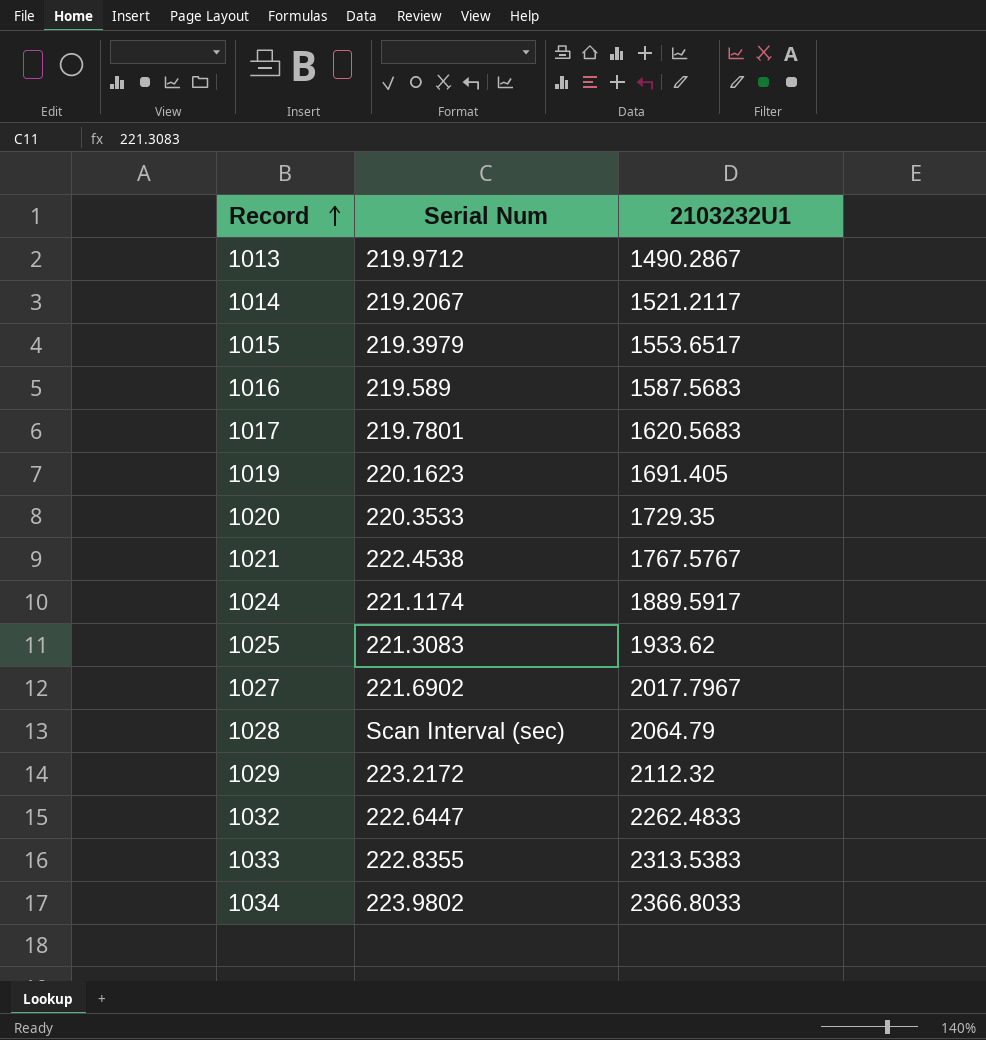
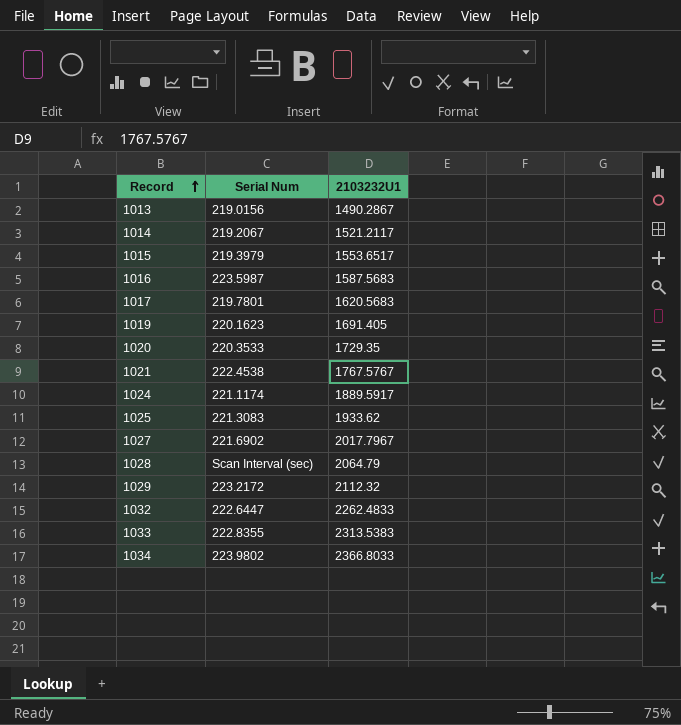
1013 | Serial Num: 219.9712 -> 219.0156
1016 | Serial Num: 219.589 -> 223.5987

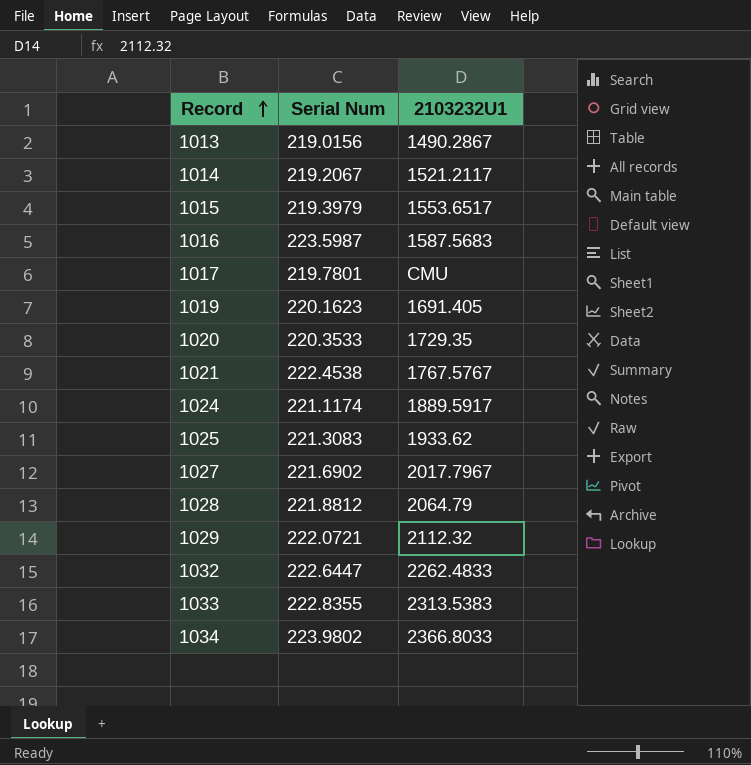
1017 | 2103232U1: 1620.5683 -> CMU
1028 | Serial Num: Scan Interval (sec) -> 221.8812
1029 | Serial Num: 223.2172 -> 222.0721

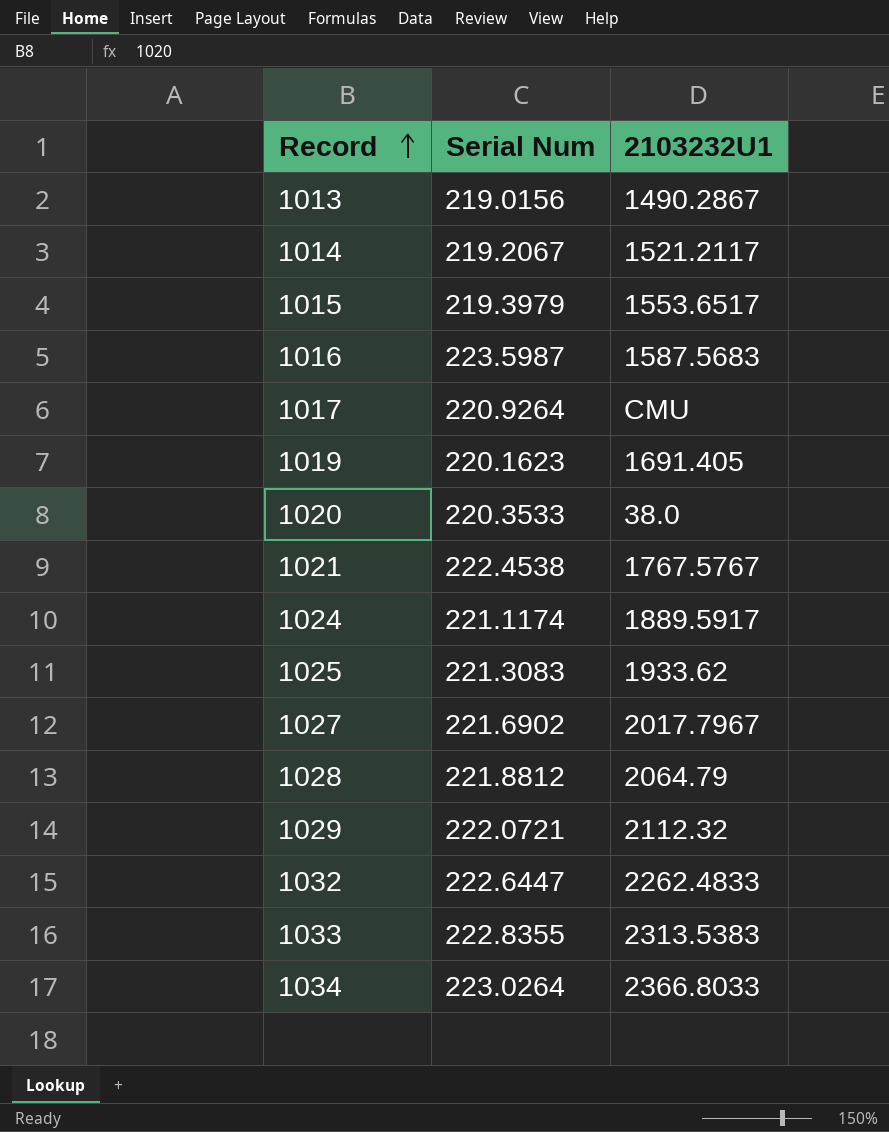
1017 | Serial Num: 219.7801 -> 220.9264
1020 | 2103232U1: 1729.35 -> 38.0
1034 | Serial Num: 223.9802 -> 223.0264

